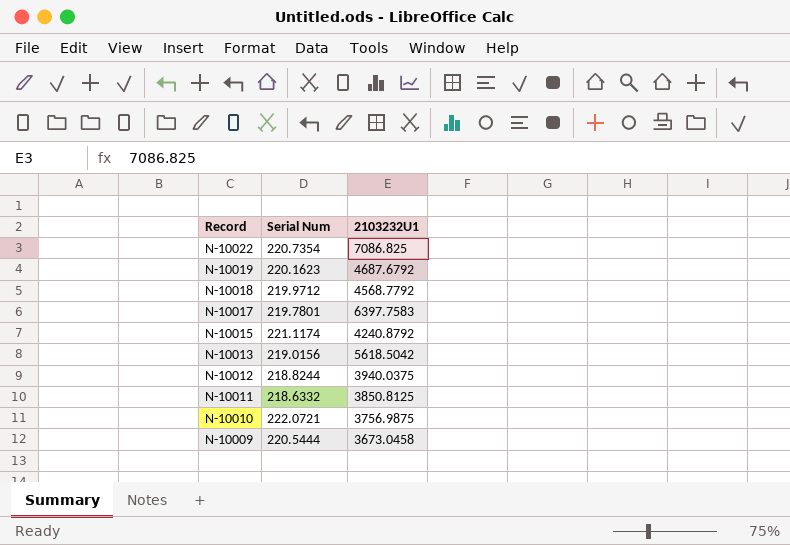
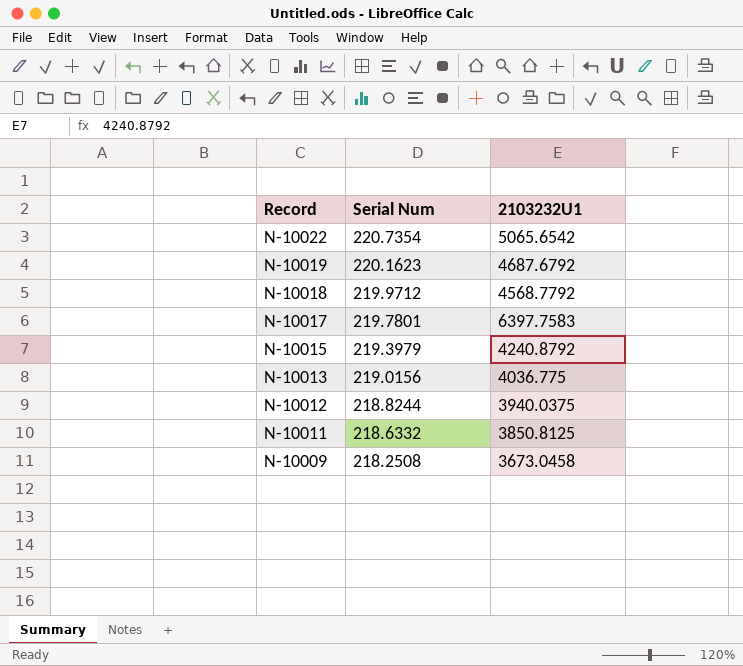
row N-10010: 222.0721 | 3756.9875 -> none
N-10022 | 2103232U1: 7086.825 -> 5065.6542
N-10015 | Serial Num: 221.1174 -> 219.3979
N-10013 | 2103232U1: 5618.5042 -> 4036.775
N-10009 | Serial Num: 220.5444 -> 218.2508

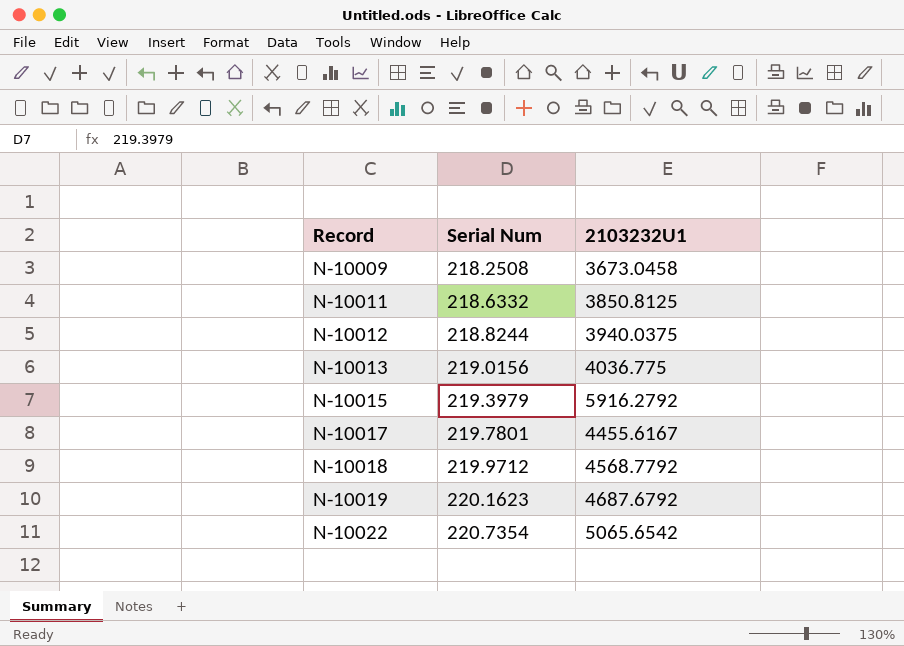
row order: Record descending -> Record ascending
N-10015 | 2103232U1: 4240.8792 -> 5916.2792
N-10017 | 2103232U1: 6397.7583 -> 4455.6167

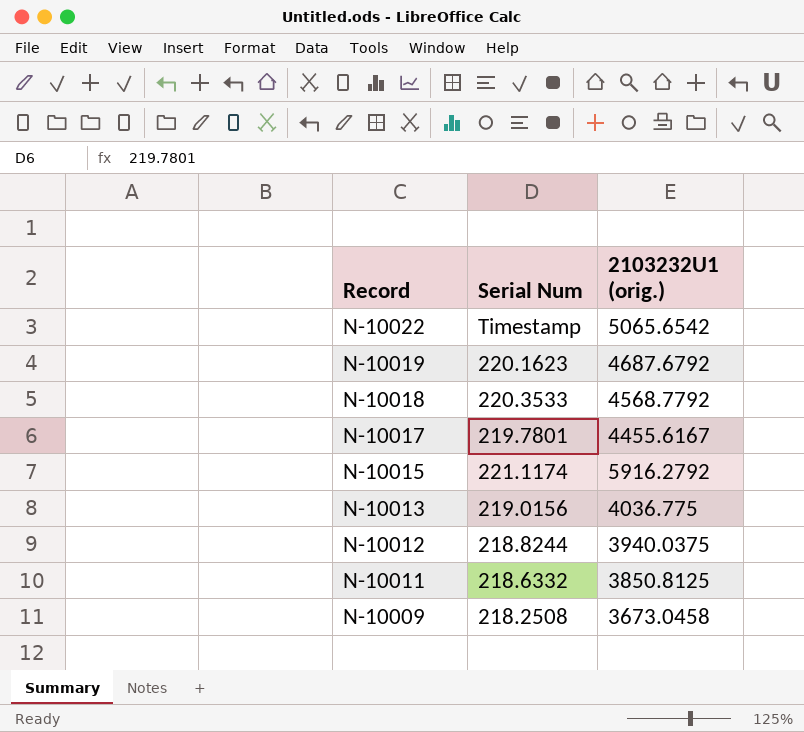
row order: Record ascending -> Record descending
column name: 2103232U1 -> 2103232U1 (orig.)
N-10022 | Serial Num: 220.7354 -> Timestamp
N-10018 | Serial Num: 219.9712 -> 220.3533
N-10015 | Serial Num: 219.3979 -> 221.1174

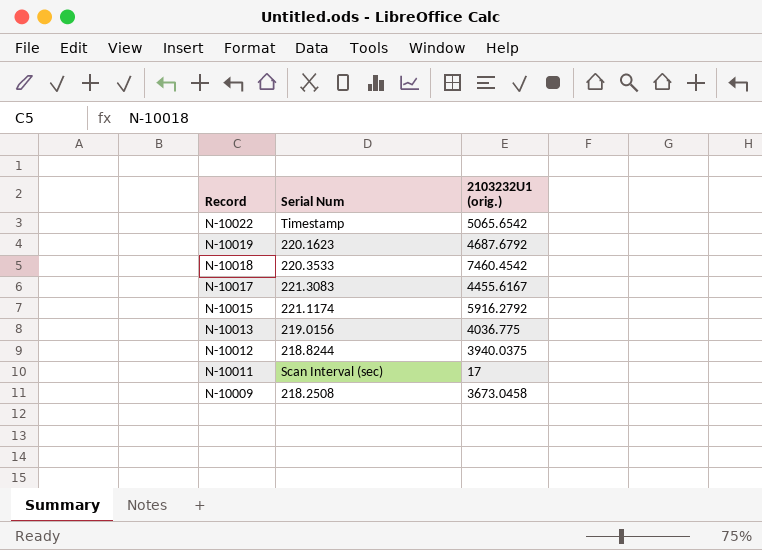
N-10018 | 2103232U1 (orig.): 4568.7792 -> 7460.4542
N-10017 | Serial Num: 219.7801 -> 221.3083
N-10011 | Serial Num: 218.6332 -> Scan Interval (sec)
N-10011 | 2103232U1 (orig.): 3850.8125 -> 17

